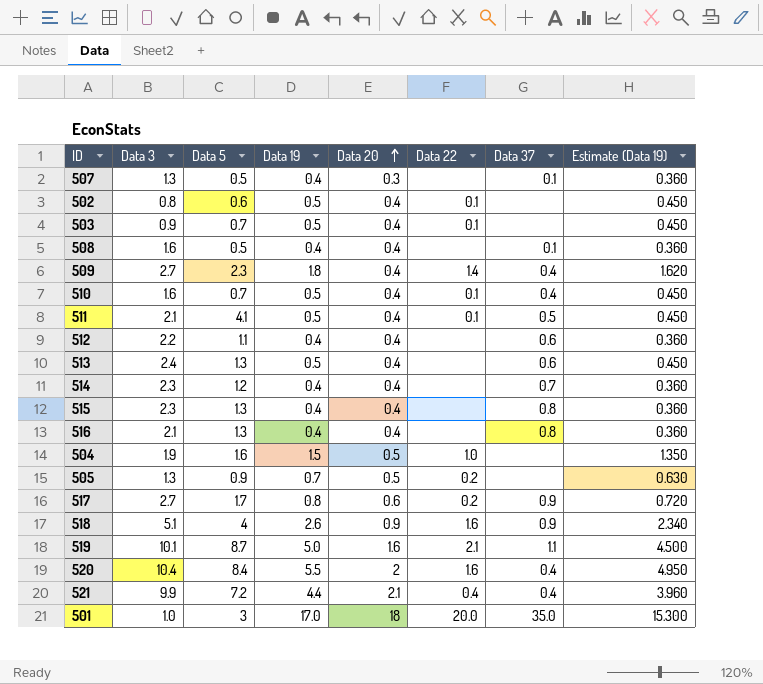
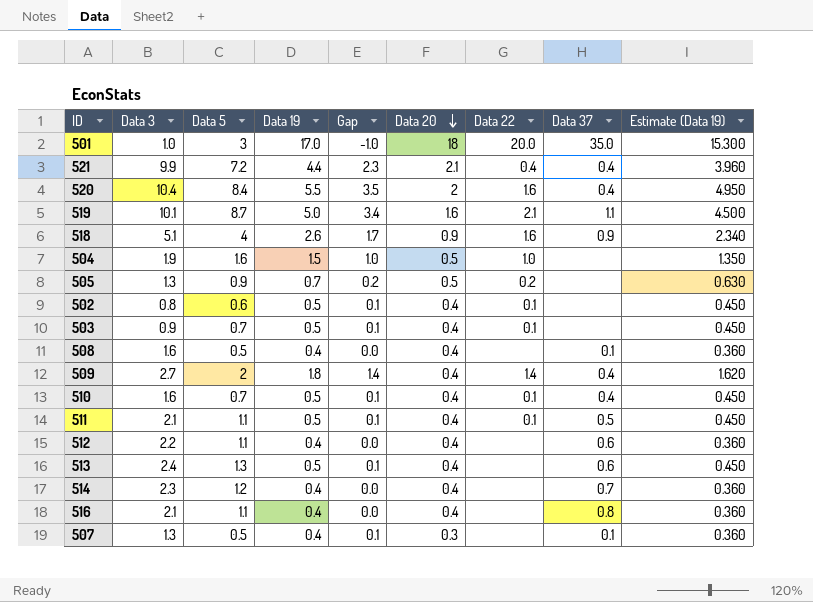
row order: Data 20 ascending -> Data 20 descending
column Gap | formula: none -> [Data 19] - [Data 20]
row 515: 2.3 | 1.3 | 0.4 | 0.4 | none | 0.8 | 0.360 -> none
row 517: 2.7 | 1.7 | 0.8 | 0.6 | 0.2 | 0.9 | 0.720 -> none
509 | Data 5: 2.3 -> 2
511 | Data 5: 4.1 -> 1.1
516 | Data 5: 1.3 -> 1.1

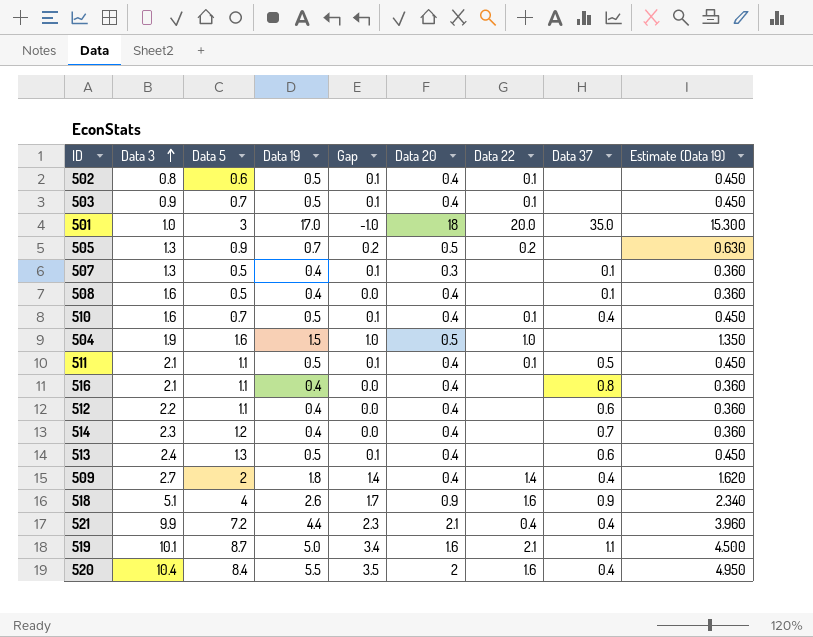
row order: Data 20 descending -> Data 3 ascending

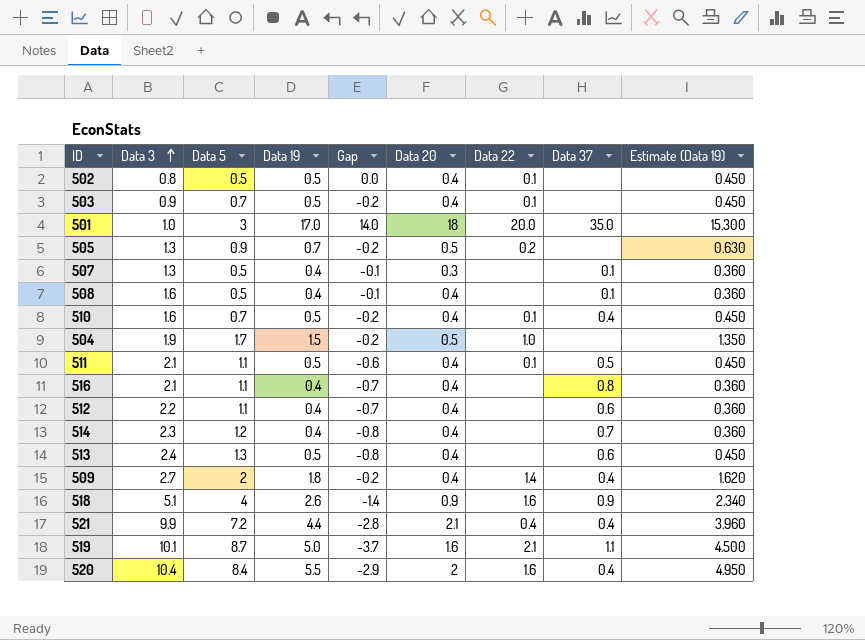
column Gap | formula: [Data 19] - [Data 20] -> [Data 19] - [Data 5]
502 | Data 5: 0.6 -> 0.5
504 | Data 5: 1.6 -> 1.7

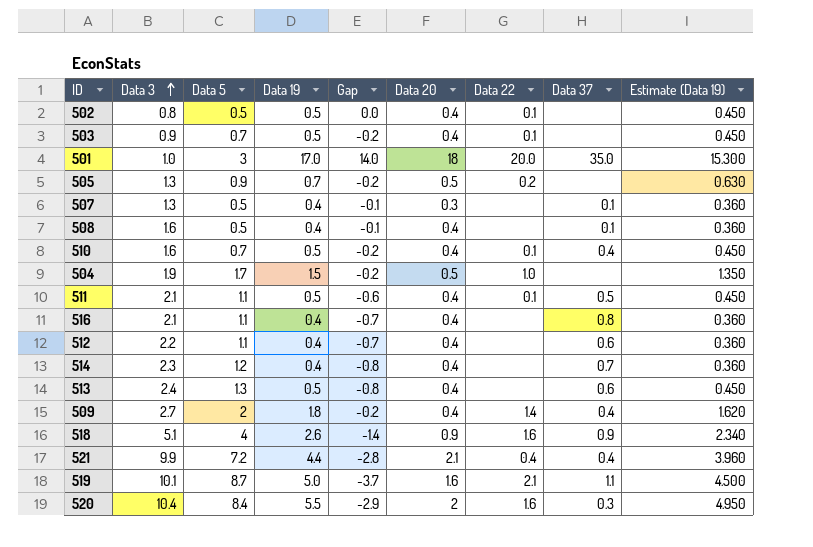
520 | Data 37: 0.4 -> 0.3

